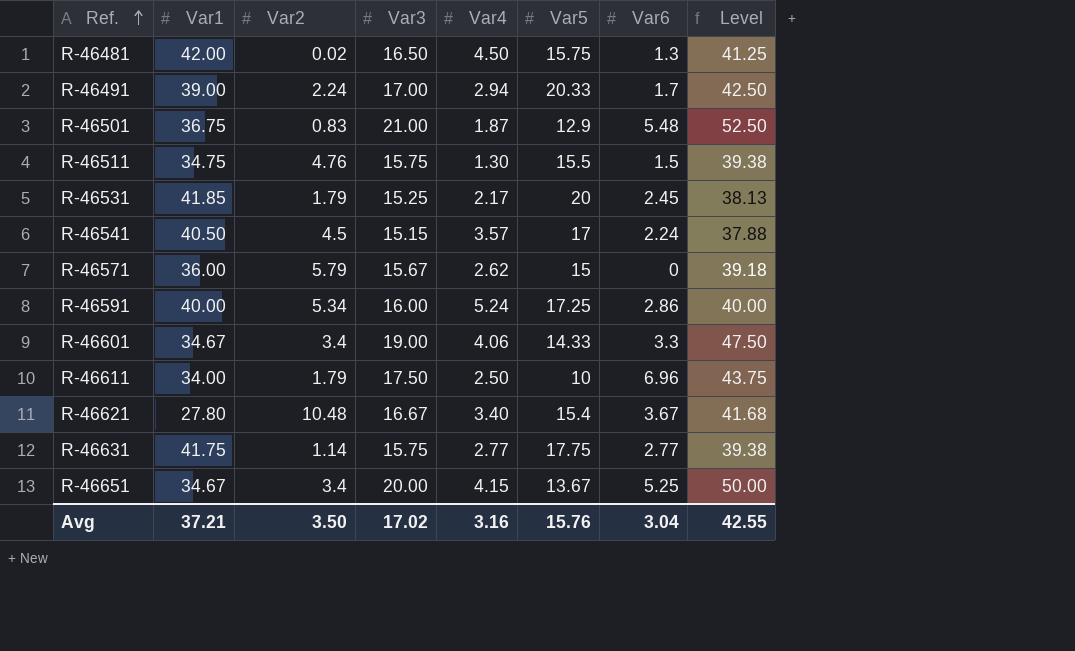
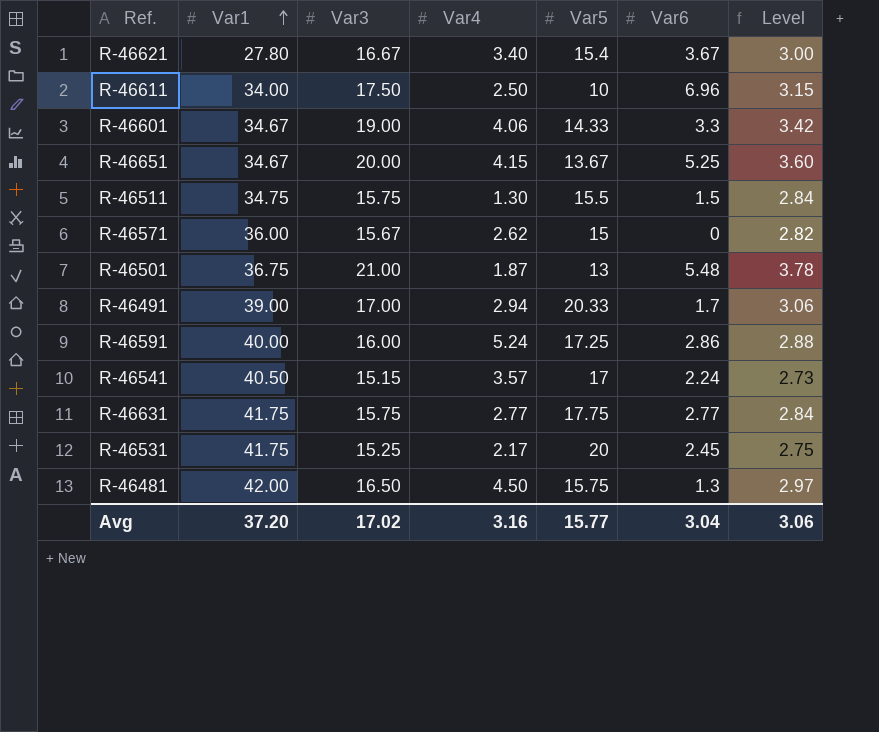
row order: Ref. ascending -> Var1 ascending
column Var2 | position: 3 -> none
column Level | formula: [Var3] * 2.5 -> [Var3] * 0.18
R-46501 | Var5: 12.9 -> 13
R-46531 | Var1: 41.85 -> 41.75
Avg | Var1: 37.21 -> 37.20
Avg | Var5: 15.76 -> 15.77
Avg | Level: 42.55 -> 3.06

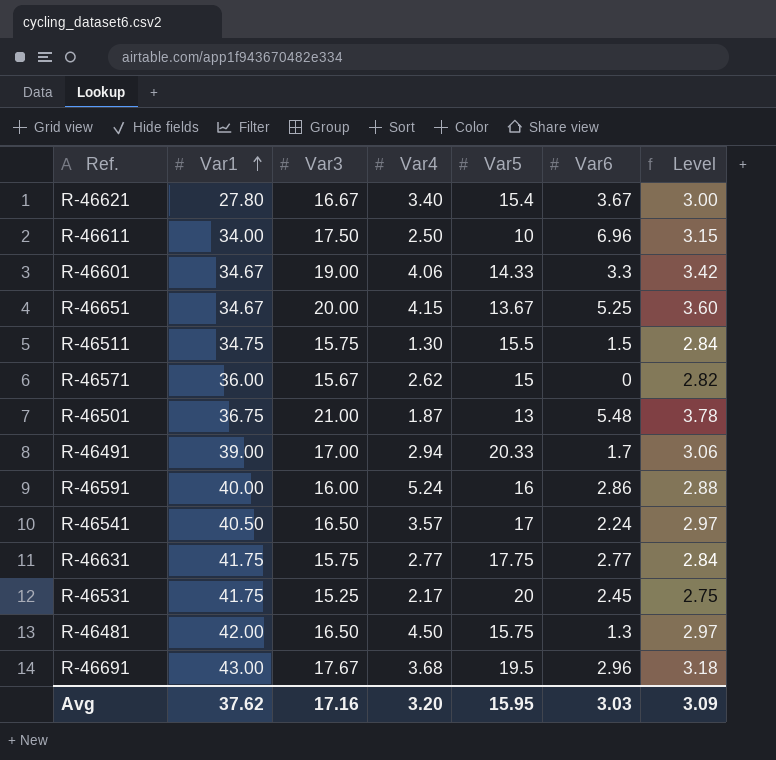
R-46591 | Var5: 17.25 -> 16
R-46541 | Var3: 15.15 -> 16.50
R-46541 | Level: 2.73 -> 2.97
row R-46691: none -> 43.00 | 17.67 | 3.68 | 19.5 | 2.96 | 3.18
Avg | Var1: 37.20 -> 37.62
Avg | Var3: 17.02 -> 17.16
Avg | Var4: 3.16 -> 3.20
Avg | Var5: 15.77 -> 15.95
Avg | Var6: 3.04 -> 3.03
Avg | Level: 3.06 -> 3.09

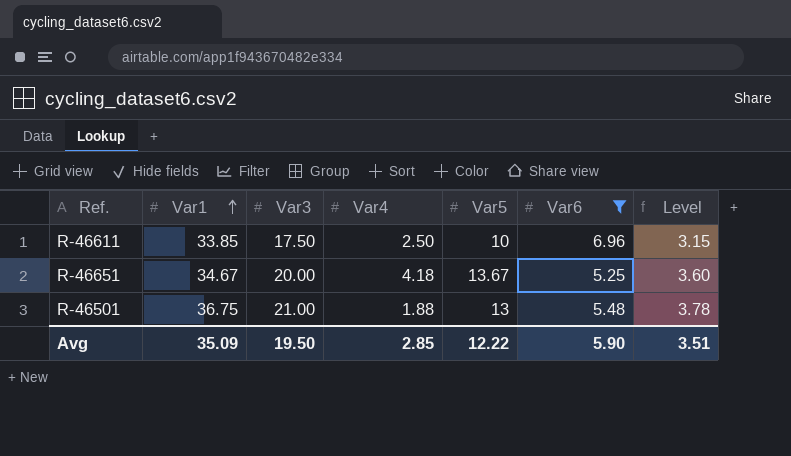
filter: none -> Var6 >= 5.25
R-46611 | Var1: 34.00 -> 33.85
R-46651 | Var4: 4.15 -> 4.18
R-46501 | Var4: 1.87 -> 1.88
Avg | Var1: 37.62 -> 35.09
Avg | Var3: 17.16 -> 19.50
Avg | Var4: 3.20 -> 2.85
Avg | Var5: 15.95 -> 12.22
Avg | Var6: 3.03 -> 5.90
Avg | Level: 3.09 -> 3.51

